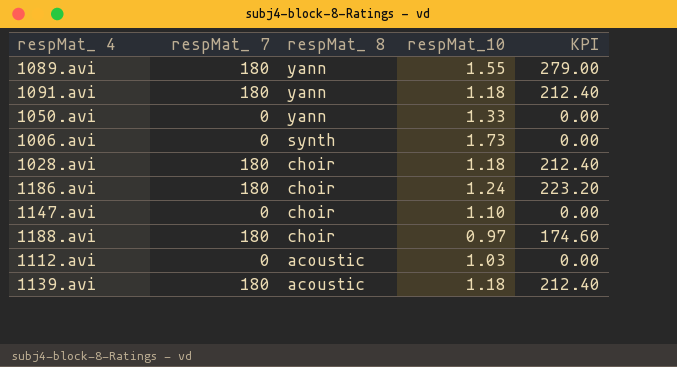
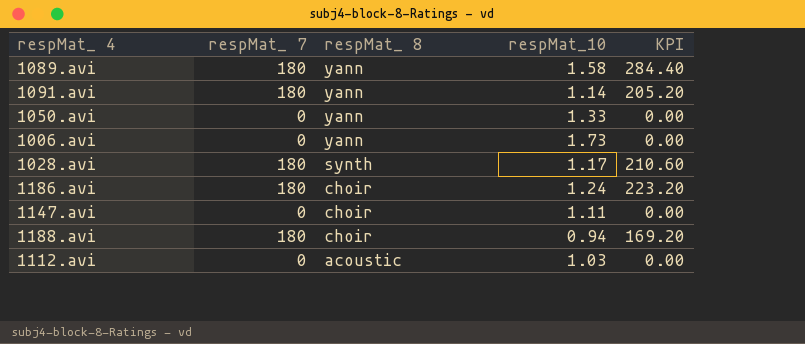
row 1139.avi: 180 | acoustic | 1.18 | 212.40 -> none
1089.avi | respMat_10: 1.55 -> 1.58
1089.avi | KPI: 279.00 -> 284.40
1091.avi | respMat_10: 1.18 -> 1.14
1091.avi | KPI: 212.40 -> 205.20
1006.avi | respMat_ 8: synth -> yann
1028.avi | respMat_ 8: choir -> synth
1028.avi | respMat_10: 1.18 -> 1.17
1028.avi | KPI: 212.40 -> 210.60
1147.avi | respMat_10: 1.10 -> 1.11
1188.avi | respMat_10: 0.97 -> 0.94
1188.avi | KPI: 174.60 -> 169.20

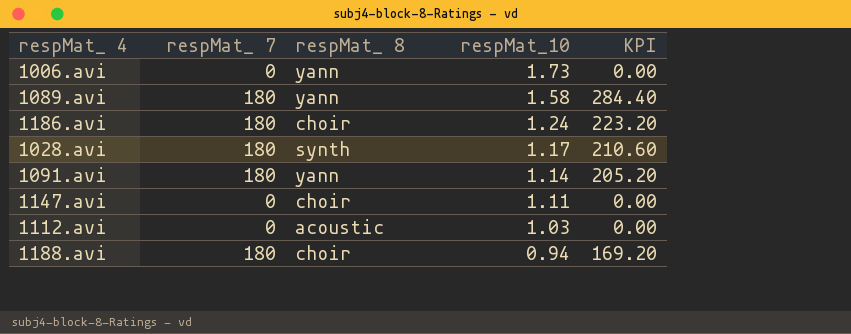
row order: respMat_ 8 descending -> respMat_10 descending
row 1050.avi: 0 | yann | 1.33 | 0.00 -> none

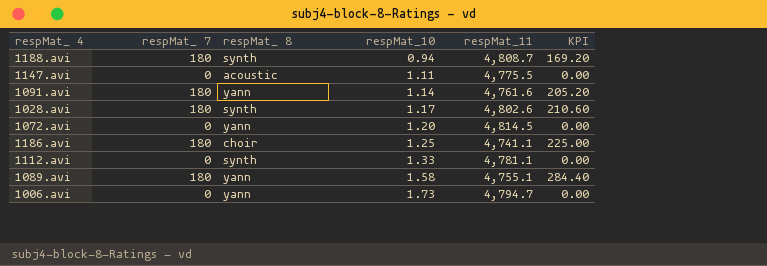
row order: respMat_10 descending -> respMat_10 ascending
column respMat_11 | position: none -> 5
1188.avi | respMat_ 8: choir -> synth
1147.avi | respMat_ 8: choir -> acoustic
row 1072.avi: none -> 0 | yann | 1.20 | 4,814.5 | 0.00
1186.avi | respMat_10: 1.24 -> 1.25
1186.avi | KPI: 223.20 -> 225.00
1112.avi | respMat_ 8: acoustic -> synth
1112.avi | respMat_10: 1.03 -> 1.33

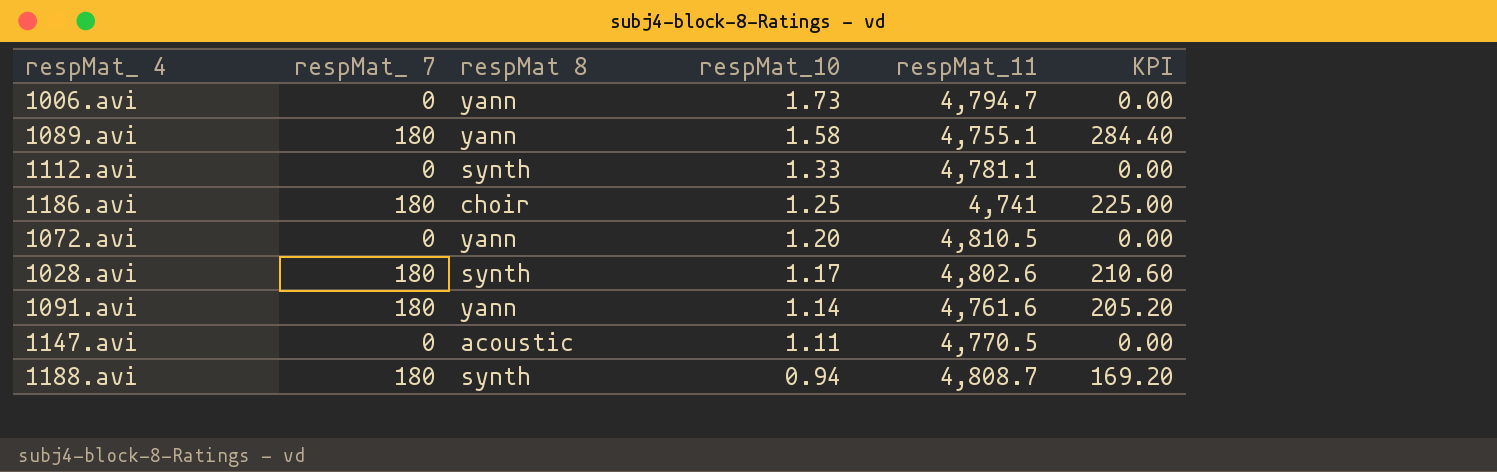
row order: respMat_10 ascending -> respMat_10 descending
column name: respMat_ 8 -> respMat 8
1186.avi | respMat_11: 4,741.1 -> 4,741
1072.avi | respMat_11: 4,814.5 -> 4,810.5
1147.avi | respMat_11: 4,775.5 -> 4,770.5

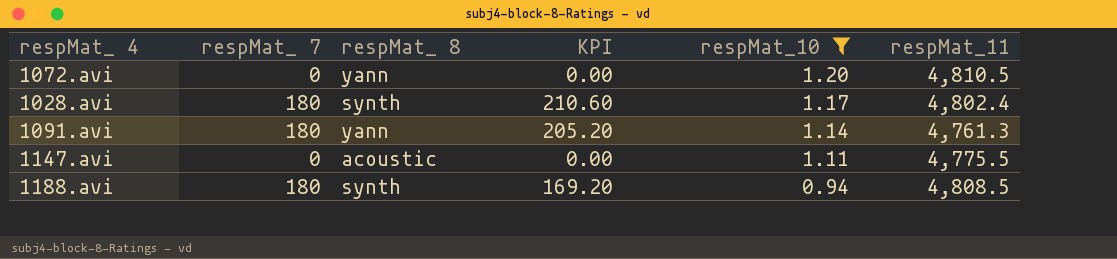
filter: none -> respMat_10 <= 1.20
column name: respMat 8 -> respMat_ 8
column KPI | position: 6 -> 4
1028.avi | respMat_11: 4,802.6 -> 4,802.4
1091.avi | respMat_11: 4,761.6 -> 4,761.3
1147.avi | respMat_11: 4,770.5 -> 4,775.5
1188.avi | respMat_11: 4,808.7 -> 4,808.5

